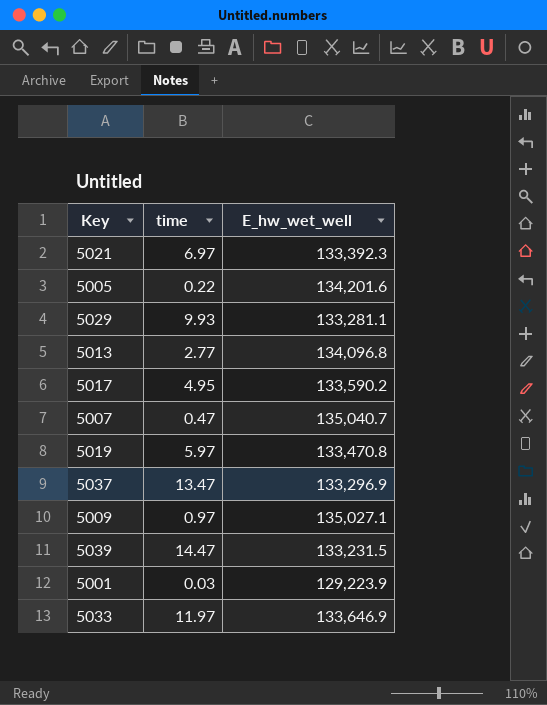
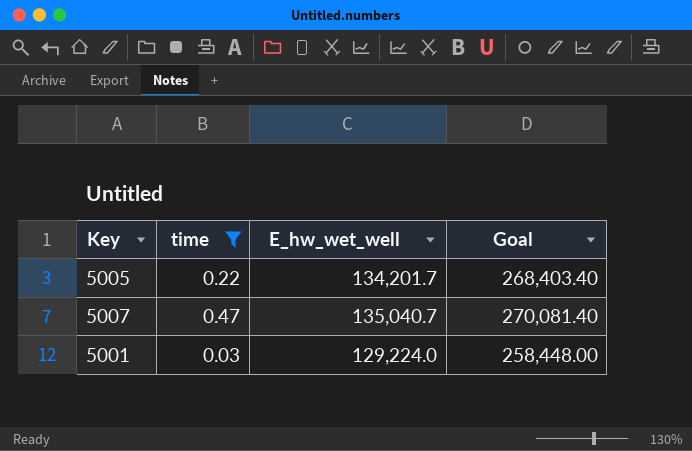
filter: none -> time <= 0.47
column Goal | formula: none -> [E_hw_wet_well] * 2
5005 | E_hw_wet_well: 134,201.6 -> 134,201.7
5001 | E_hw_wet_well: 129,223.9 -> 129,224.0

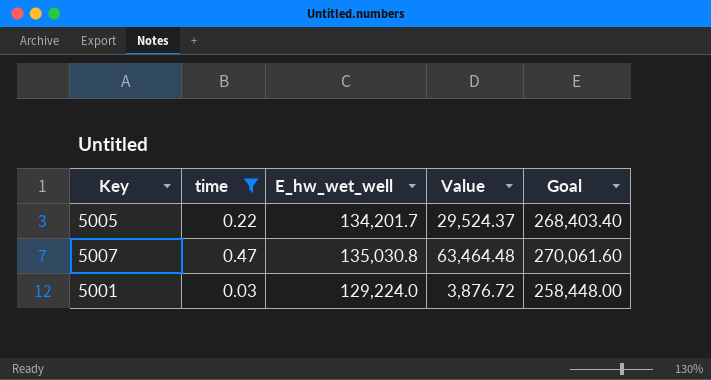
column Value | formula: none -> [time] * [E_hw_wet_well]
5007 | E_hw_wet_well: 135,040.7 -> 135,030.8
5007 | Goal: 270,081.40 -> 270,061.60

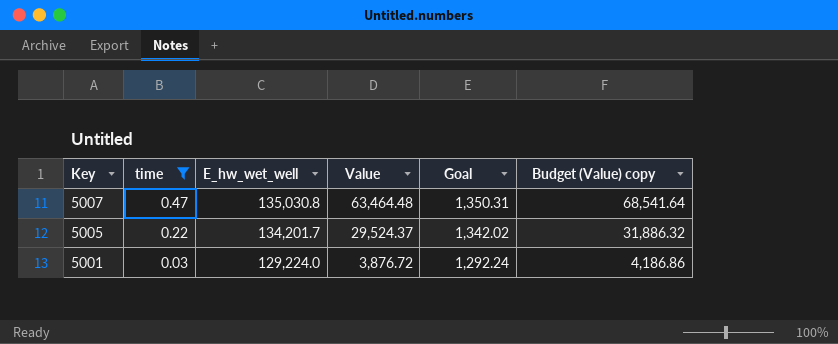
row order: none -> Key descending
column Goal | formula: [E_hw_wet_well] * 2 -> [E_hw_wet_well] * 0.01
column Budget (Value) copy | formula: none -> [Value] * 1.08

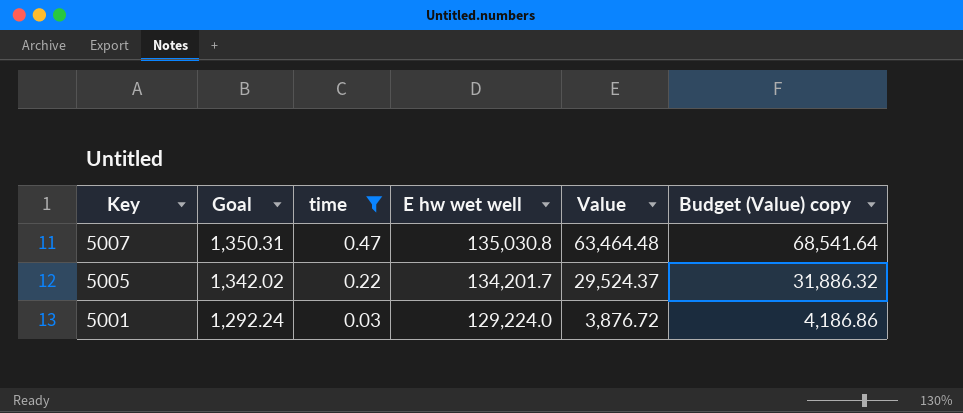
column Goal | position: 5 -> 2
column name: E_hw_wet_well -> E hw wet well

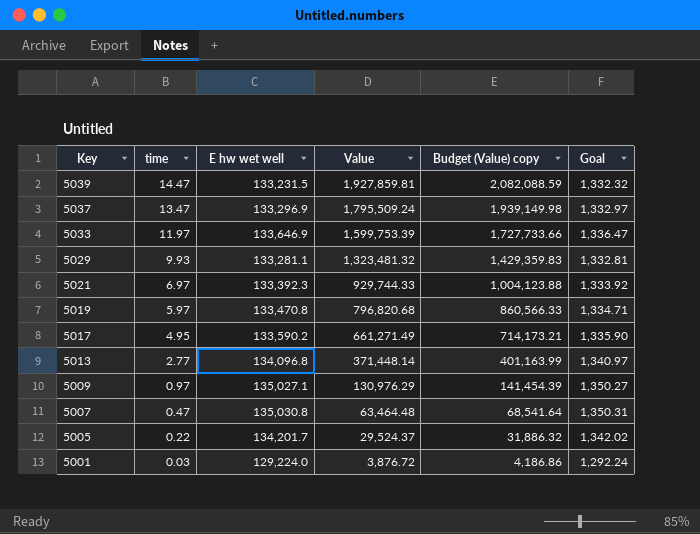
filter: time <= 0.47 -> none
column Goal | position: 2 -> 6

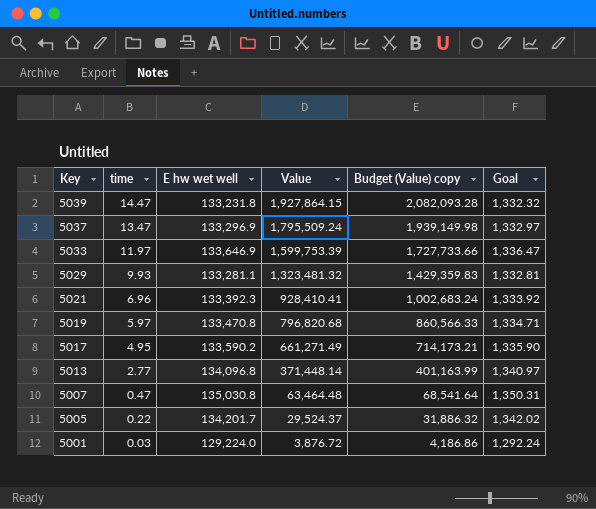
row 5009: 0.97 | 135,027.1 | 130,976.29 | 141,454.39 | 1,350.27 -> none
5039 | E hw wet well: 133,231.5 -> 133,231.8
5039 | Value: 1,927,859.81 -> 1,927,864.15
5039 | Budget (Value) copy: 2,082,088.59 -> 2,082,093.28
5021 | time: 6.97 -> 6.96
5021 | Value: 929,744.33 -> 928,410.41
5021 | Budget (Value) copy: 1,004,123.88 -> 1,002,683.24

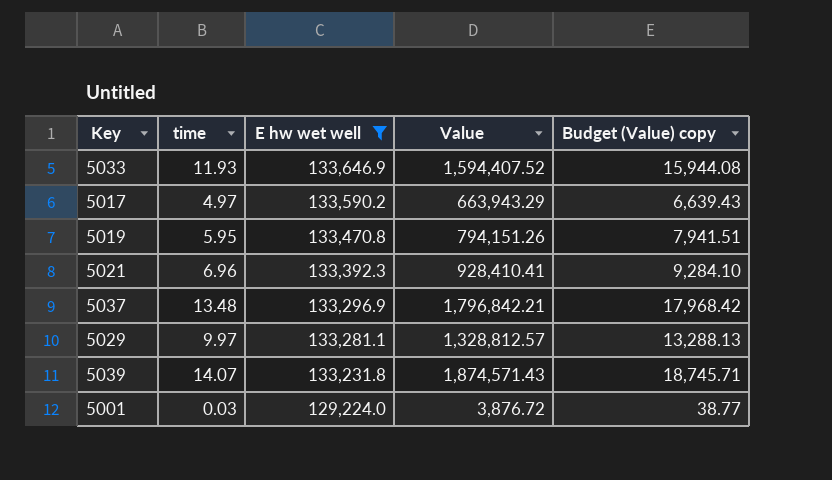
filter: none -> E hw wet well <= 133,646.9
row order: Key descending -> E hw wet well descending
column Goal | formula: [E hw wet well] * 0.01 -> none
column Budget (Value) copy | formula: [Value] * 1.08 -> [Value] * 0.01
5033 | time: 11.97 -> 11.93
5033 | Value: 1,599,753.39 -> 1,594,407.52
5017 | time: 4.95 -> 4.97
5017 | Value: 661,271.49 -> 663,943.29
5019 | time: 5.97 -> 5.95
5019 | Value: 796,820.68 -> 794,151.26
5037 | time: 13.47 -> 13.48
5037 | Value: 1,795,509.24 -> 1,796,842.21
5029 | time: 9.93 -> 9.97
5029 | Value: 1,323,481.32 -> 1,328,812.57
5039 | time: 14.47 -> 14.07
5039 | Value: 1,927,864.15 -> 1,874,571.43

